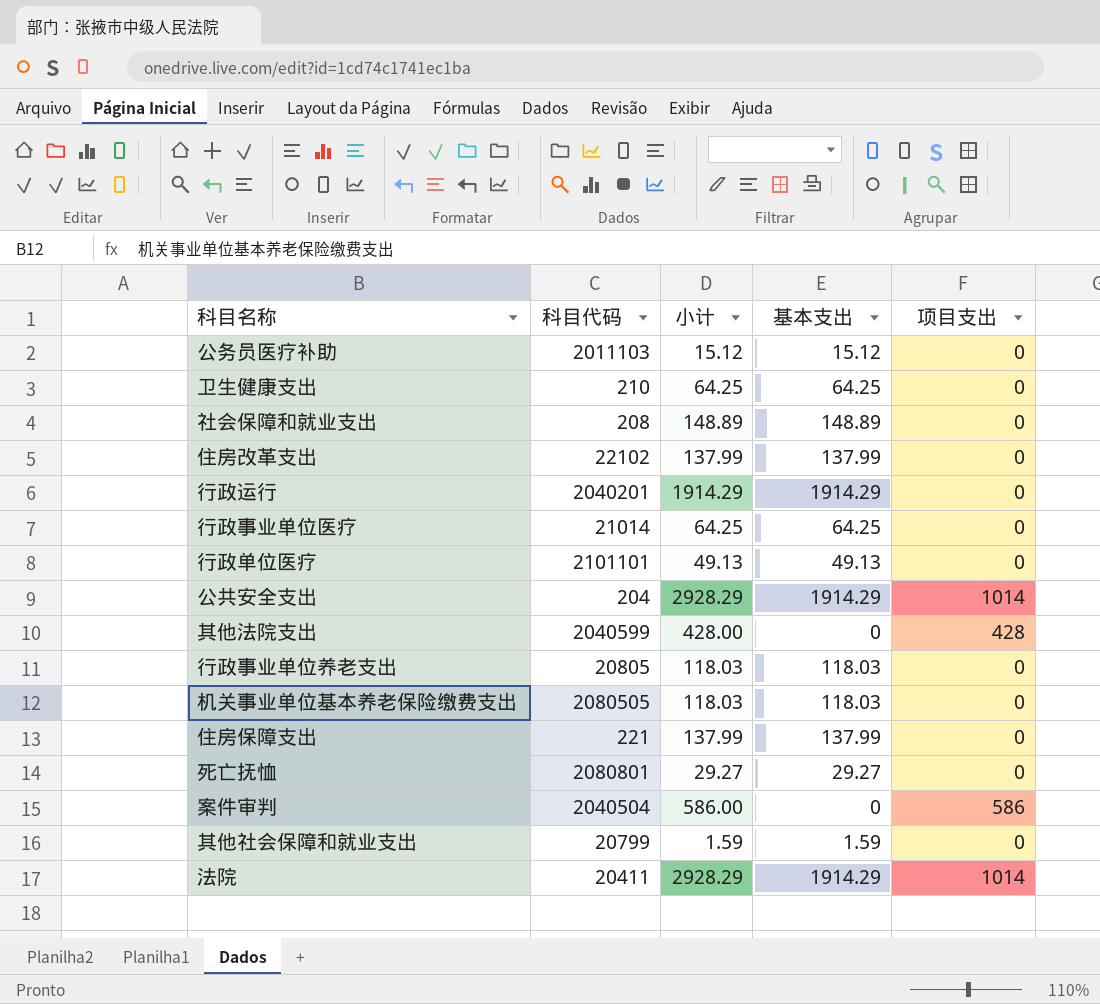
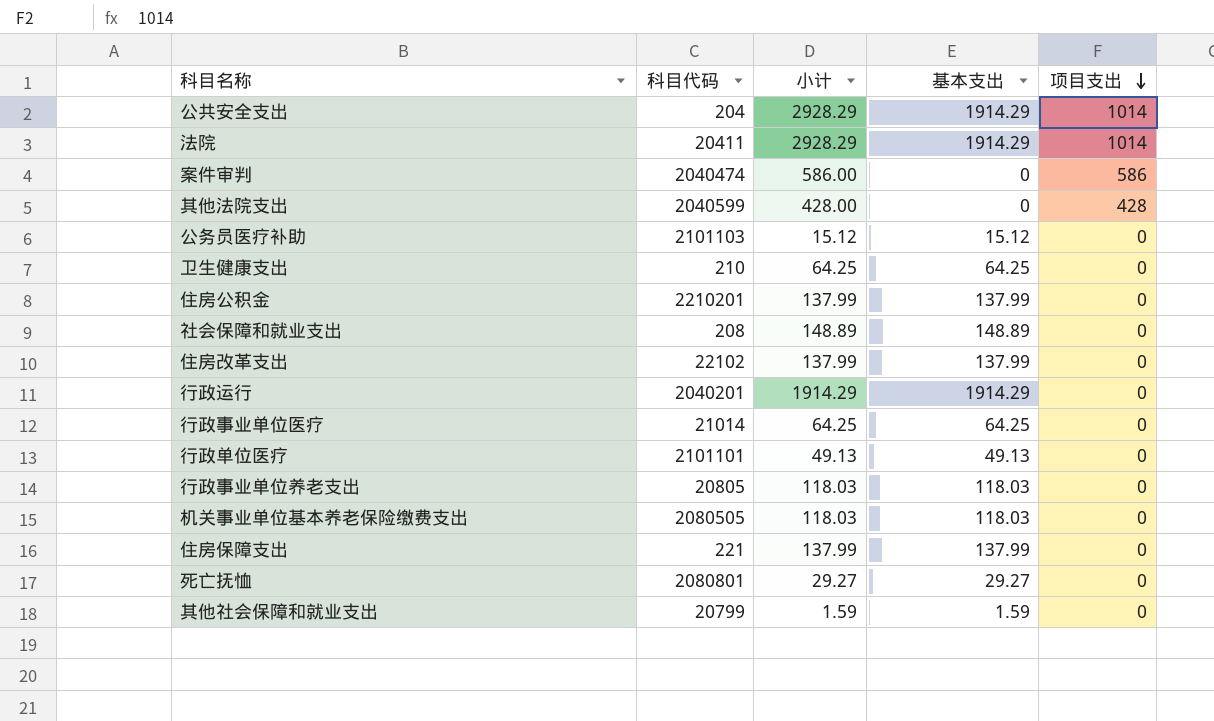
row order: none -> 项目支出 descending
案件审判 | 科目代码: 2040504 -> 2040474
公务员医疗补助 | 科目代码: 2011103 -> 2101103
row 住房公积金: none -> 2210201 | 137.99 | 137.99 | 0

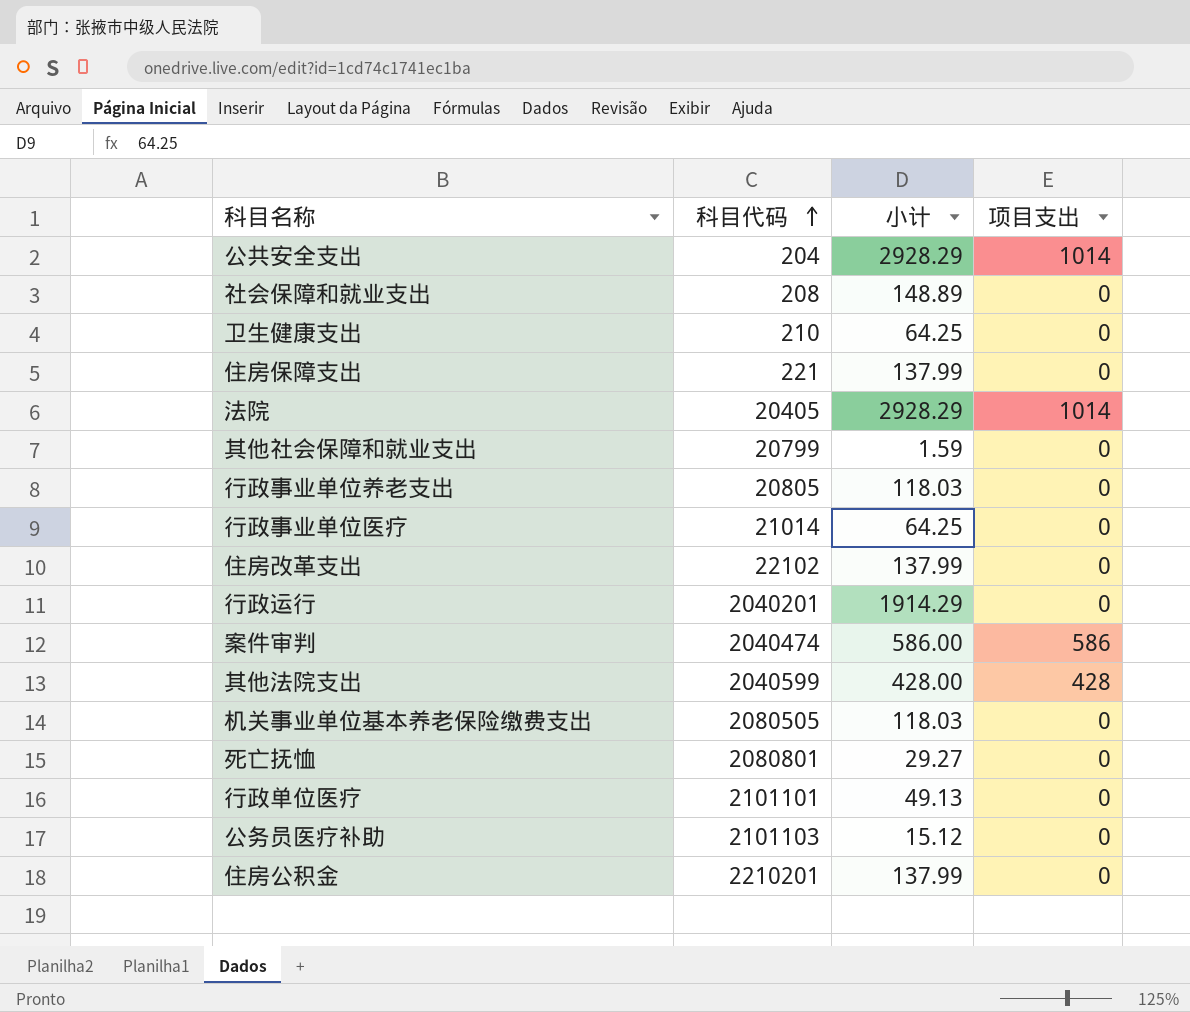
row order: 项目支出 descending -> 科目代码 ascending
column 基本支出 | formula: [小计] - [项目支出] -> none
法院 | 科目代码: 20411 -> 20405

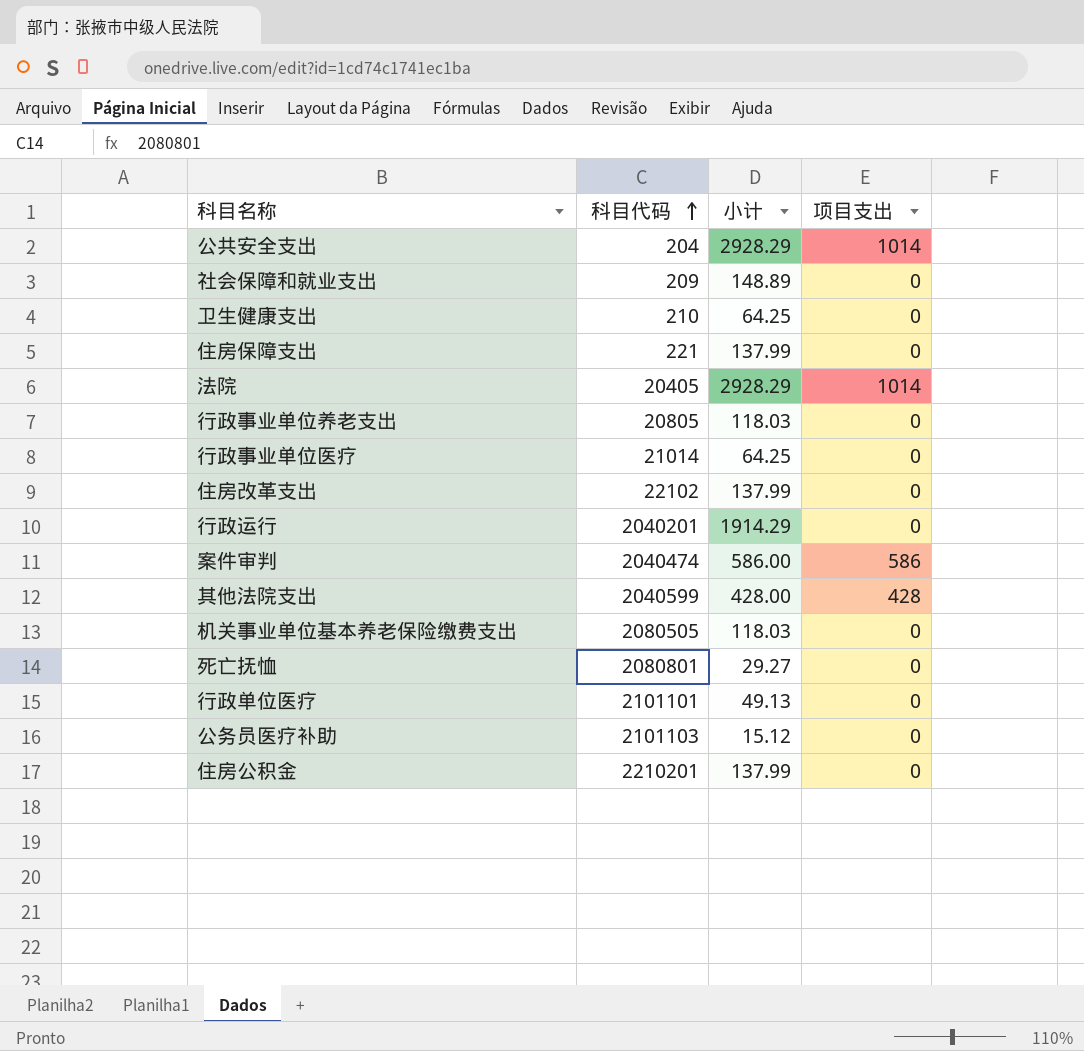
row 其他社会保障和就业支出: 20799 | 1.59 | 0 -> none
社会保障和就业支出 | 科目代码: 208 -> 209

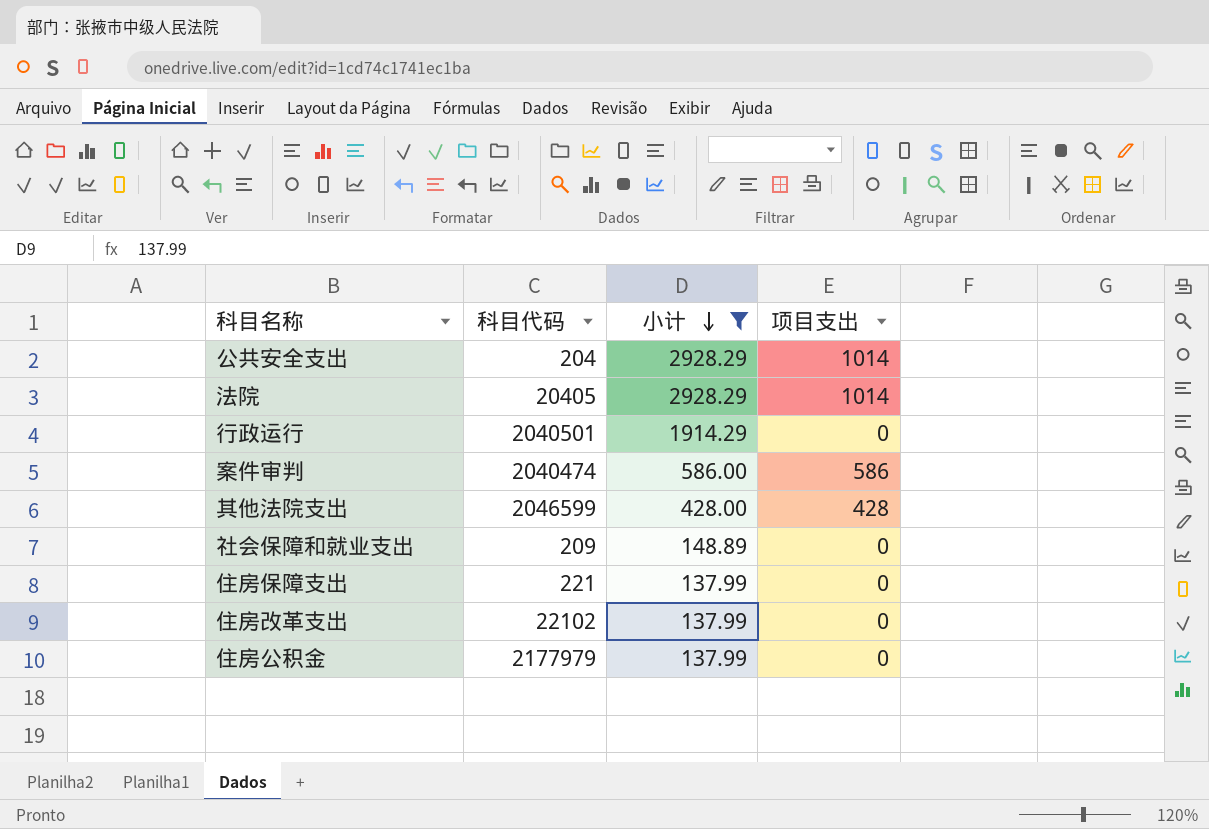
filter: none -> 小计 >= 137.99
row order: 科目代码 ascending -> 小计 descending
行政运行 | 科目代码: 2040201 -> 2040501
其他法院支出 | 科目代码: 2040599 -> 2046599
住房公积金 | 科目代码: 2210201 -> 2177979

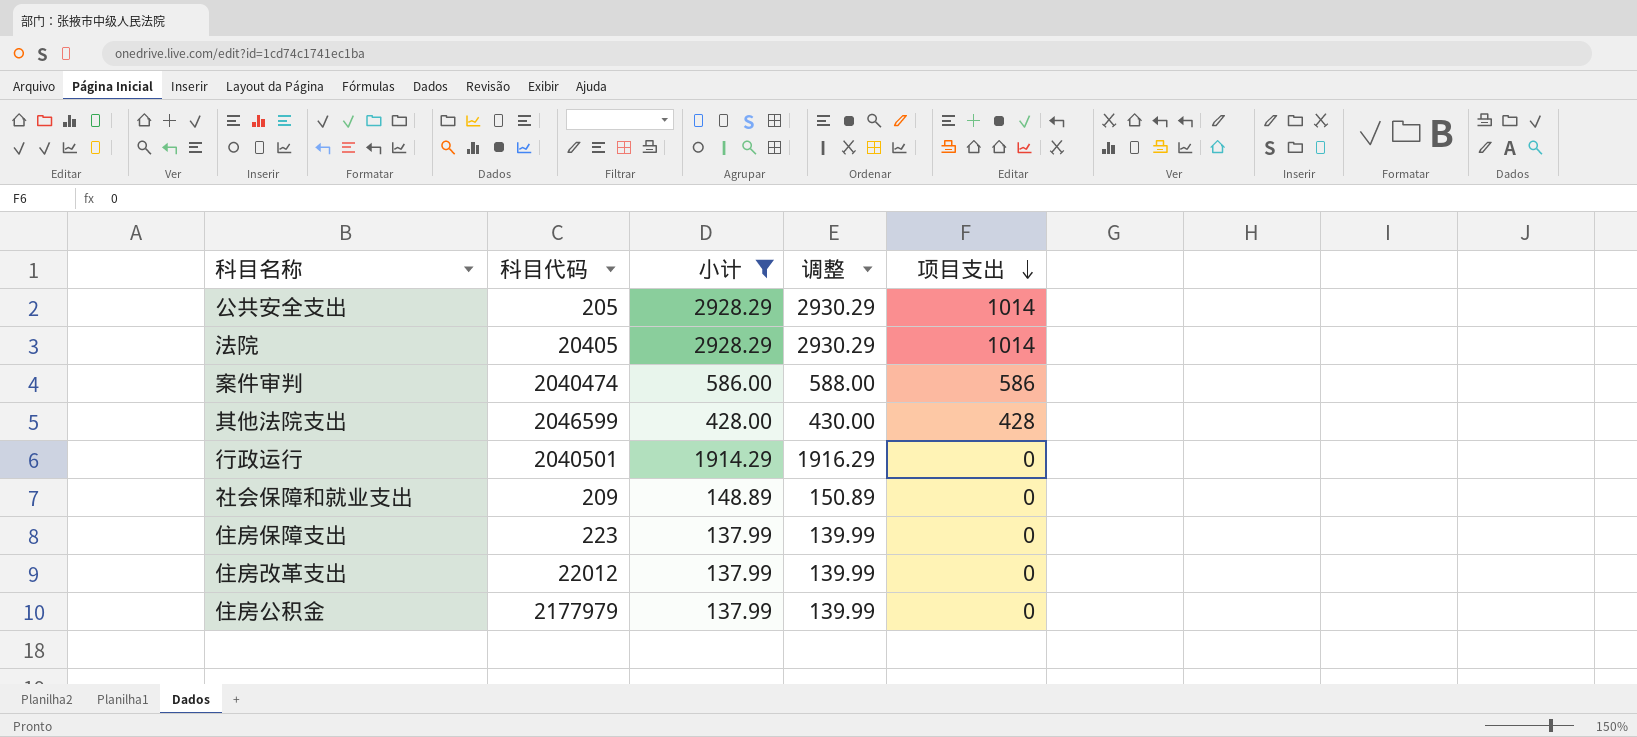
row order: 小计 descending -> 项目支出 descending
column 调整 | formula: none -> [小计] + 2
公共安全支出 | 科目代码: 204 -> 205
住房保障支出 | 科目代码: 221 -> 223
住房改革支出 | 科目代码: 22102 -> 22012

